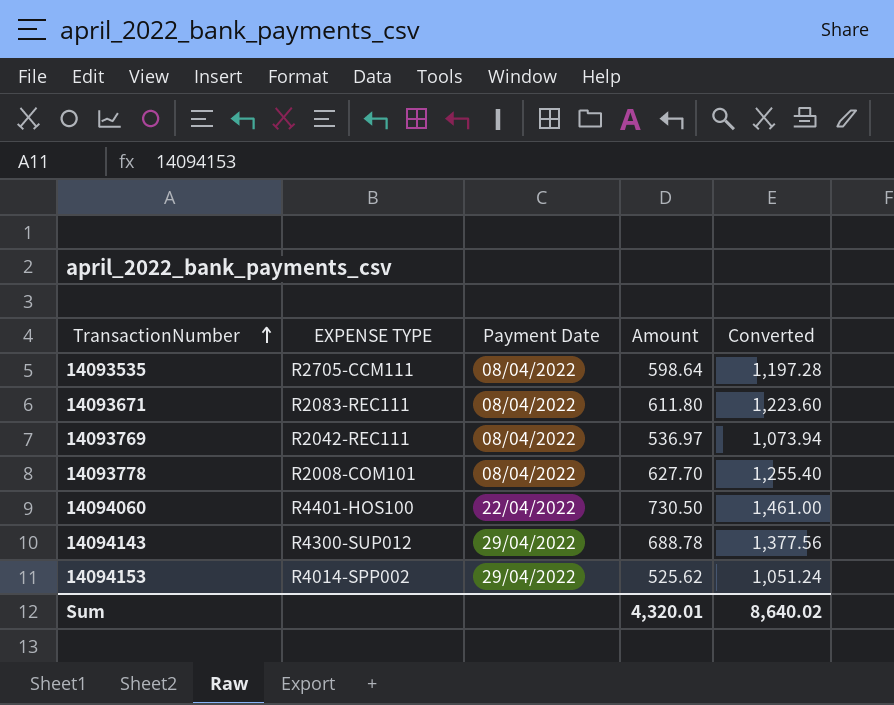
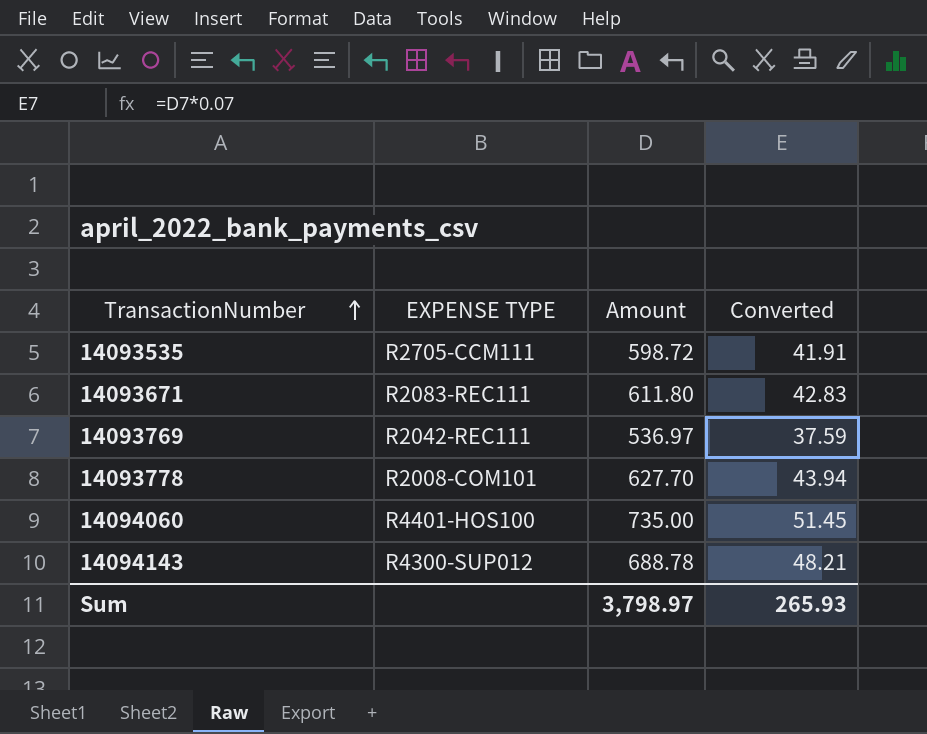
column Payment Date | position: 3 -> none
column Converted | formula: [Amount] * 2 -> [Amount] * 0.07
row 14094153: R4014-SPP002 | 29/04/2022 | 525.62 | 1,051.24 -> none
14093535 | Amount: 598.64 -> 598.72
14094060 | Amount: 730.50 -> 735.00
Sum | Amount: 4,320.01 -> 3,798.97
Sum | Converted: 8,640.02 -> 265.93

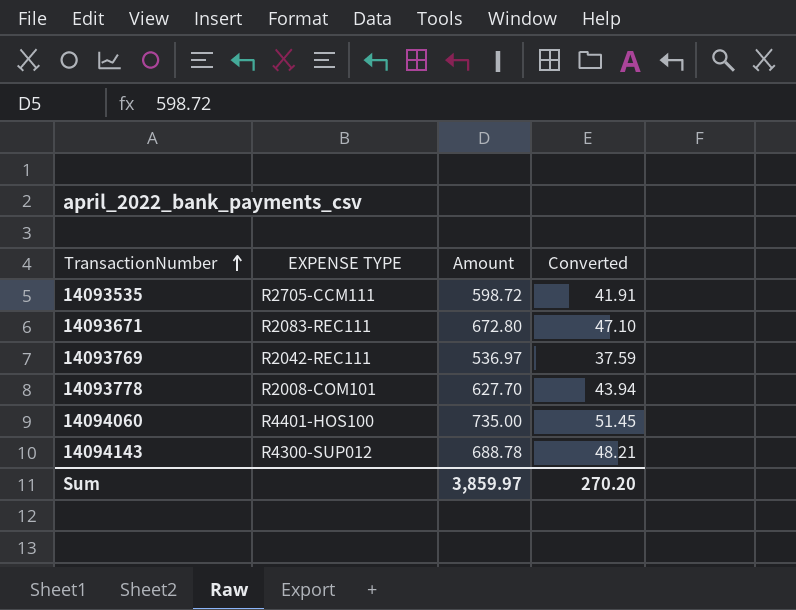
14093671 | Amount: 611.80 -> 672.80
14093671 | Converted: 42.83 -> 47.10
Sum | Amount: 3,798.97 -> 3,859.97
Sum | Converted: 265.93 -> 270.20

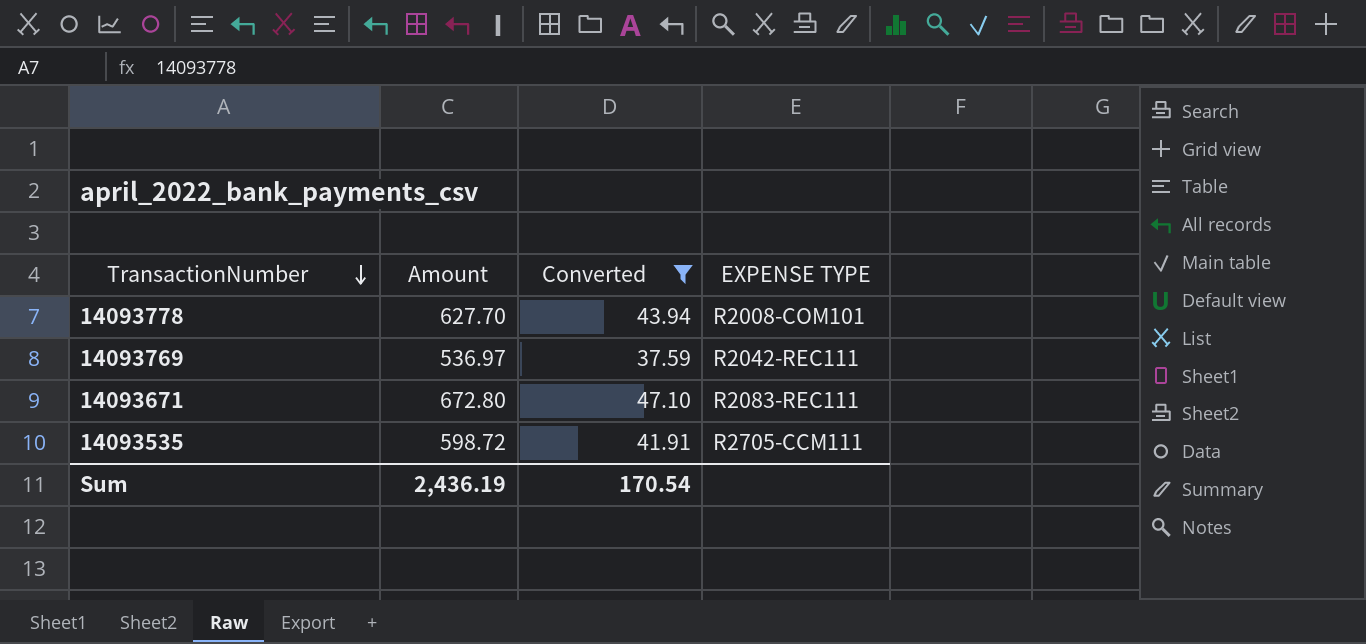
filter: none -> Converted <= 47.10
row order: TransactionNumber ascending -> TransactionNumber descending
column EXPENSE TYPE | position: 2 -> 4
Sum | Amount: 3,859.97 -> 2,436.19
Sum | Converted: 270.20 -> 170.54

